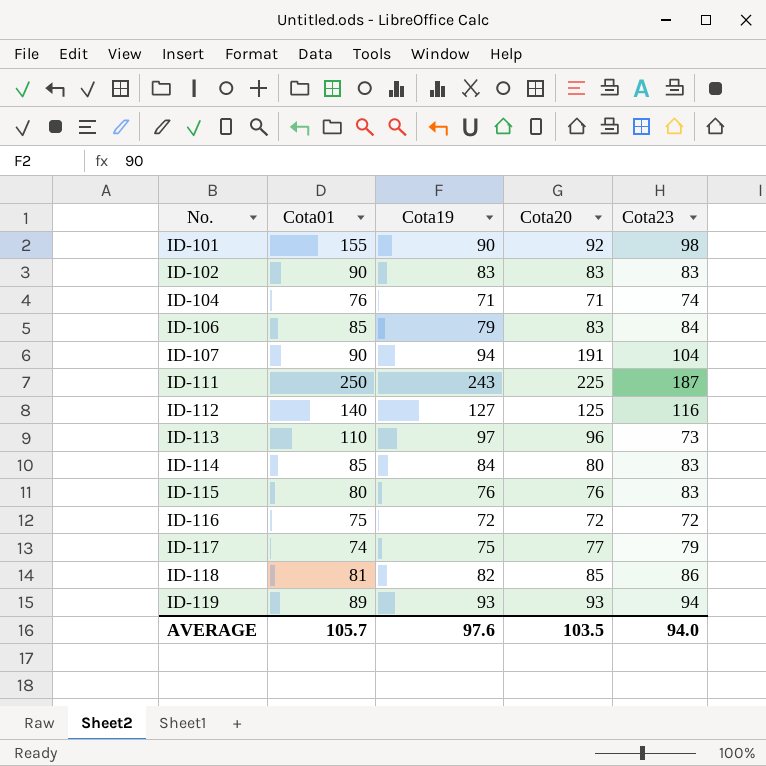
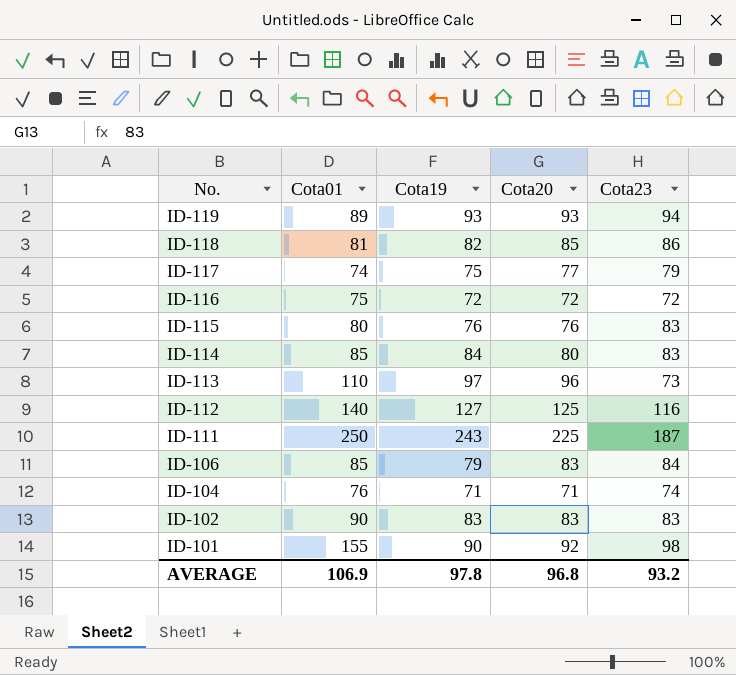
row order: No. ascending -> No. descending
row ID-107: 90 | 94 | 191 | 104 -> none
AVERAGE | Cota01: 105.7 -> 106.9
AVERAGE | Cota19: 97.6 -> 97.8
AVERAGE | Cota20: 103.5 -> 96.8
AVERAGE | Cota23: 94.0 -> 93.2

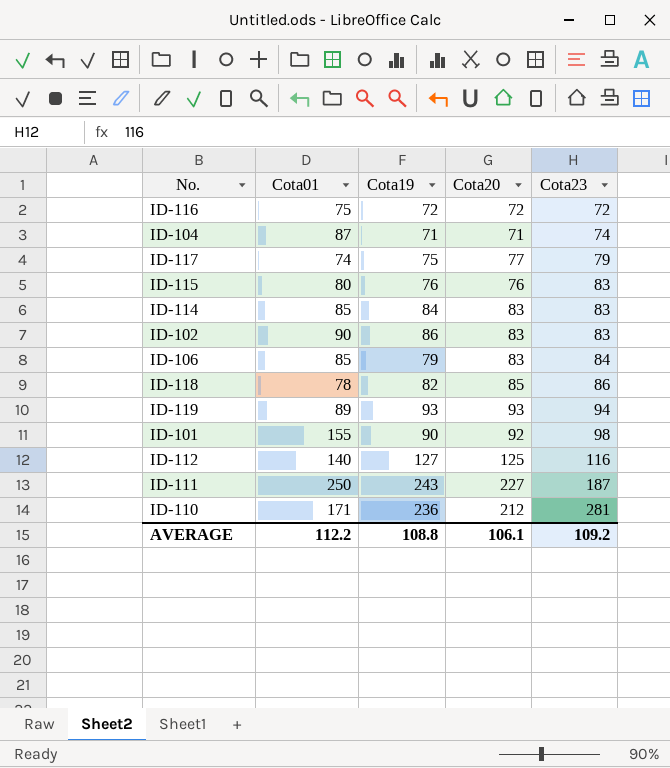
row order: No. descending -> Cota23 ascending
row ID-113: 110 | 97 | 96 | 73 -> none
ID-104 | Cota01: 76 -> 87
ID-114 | Cota20: 80 -> 83
ID-102 | Cota19: 83 -> 86
ID-118 | Cota01: 81 -> 78
ID-111 | Cota20: 225 -> 227
row ID-110: none -> 171 | 236 | 212 | 281
AVERAGE | Cota01: 106.9 -> 112.2
AVERAGE | Cota19: 97.8 -> 108.8
AVERAGE | Cota20: 96.8 -> 106.1
AVERAGE | Cota23: 93.2 -> 109.2

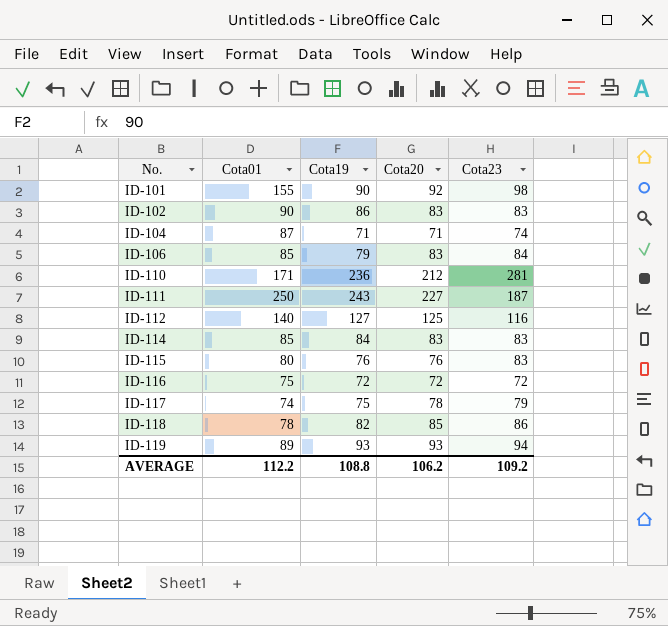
row order: Cota23 ascending -> No. ascending
ID-117 | Cota20: 77 -> 78
AVERAGE | Cota20: 106.1 -> 106.2

